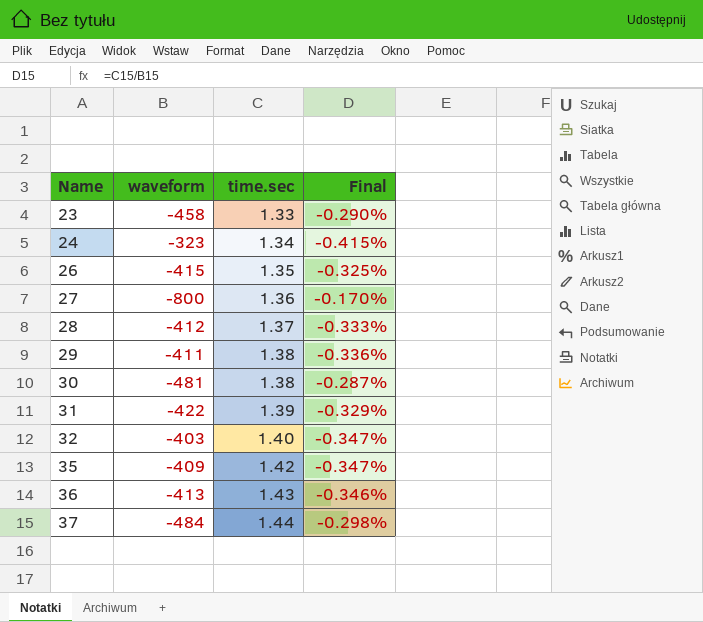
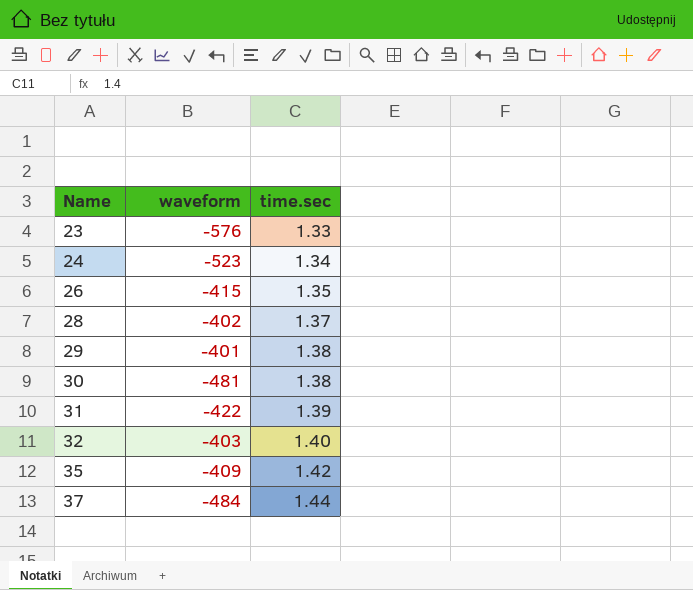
column Final | formula: [time.sec] / [waveform] -> none
row 27: -800 | 1.36 | -0.170% -> none
row 36: -413 | 1.43 | -0.346% -> none
23 | waveform: -458 -> -576
24 | waveform: -323 -> -523
28 | waveform: -412 -> -402
29 | waveform: -411 -> -401

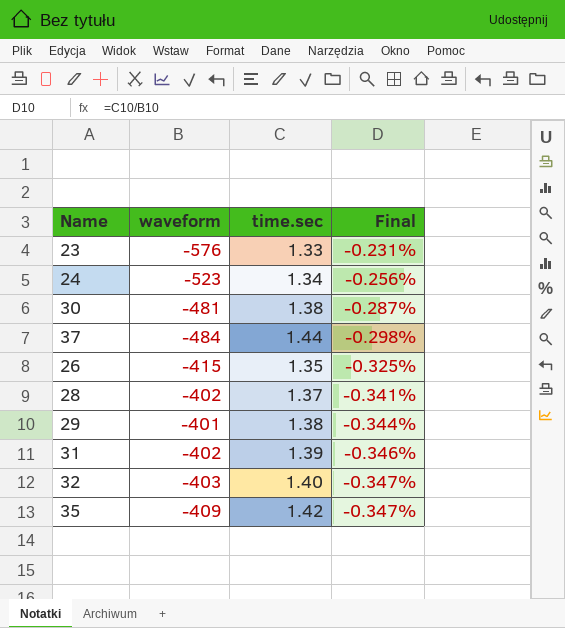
row order: Name ascending -> Final descending
column Final | formula: none -> [time.sec] / [waveform]
31 | waveform: -422 -> -402

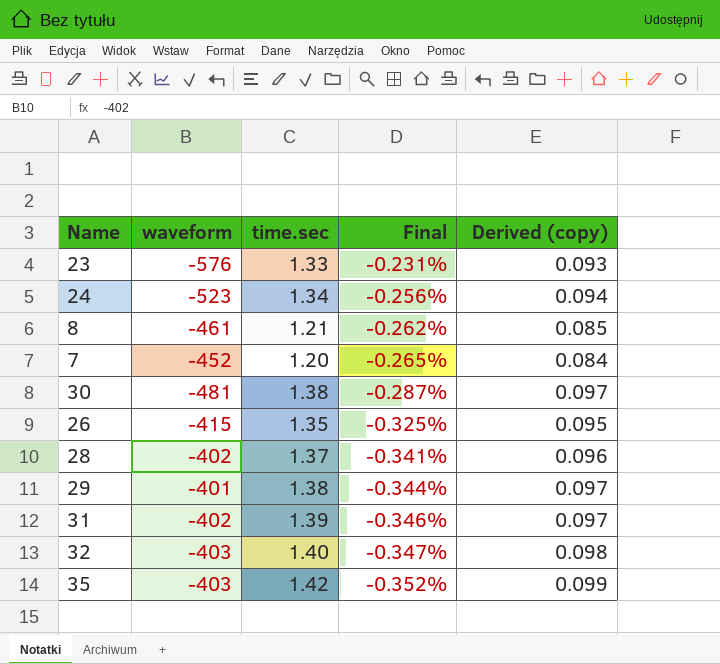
column Derived (copy) | formula: none -> [time.sec] * 0.07
row 37: -484 | 1.44 | -0.298% -> none
row 8: none -> -461 | 1.21 | -0.262% | 0.085
row 7: none -> -452 | 1.20 | -0.265% | 0.084
35 | waveform: -409 -> -403
35 | Final: -0.347% -> -0.352%

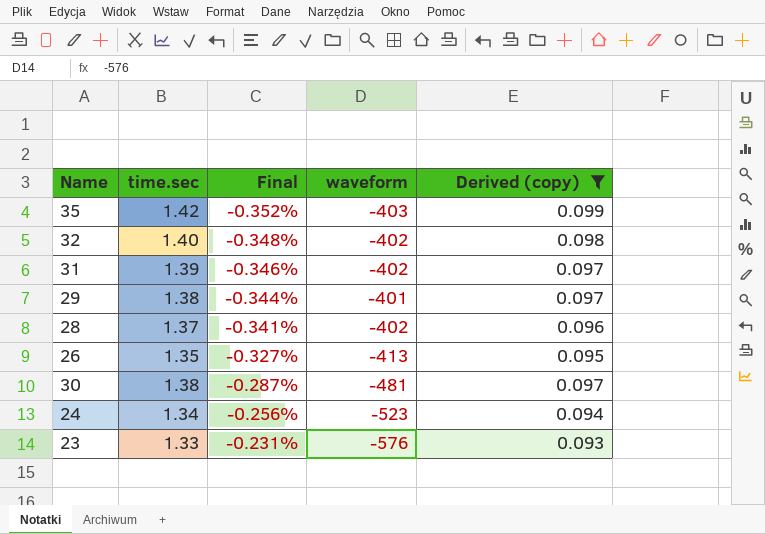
filter: none -> Derived (copy) >= 0.093
row order: Final descending -> Final ascending
column waveform | position: 2 -> 4
32 | Final: -0.347% -> -0.348%
32 | waveform: -403 -> -402
26 | Final: -0.325% -> -0.327%
26 | waveform: -415 -> -413

